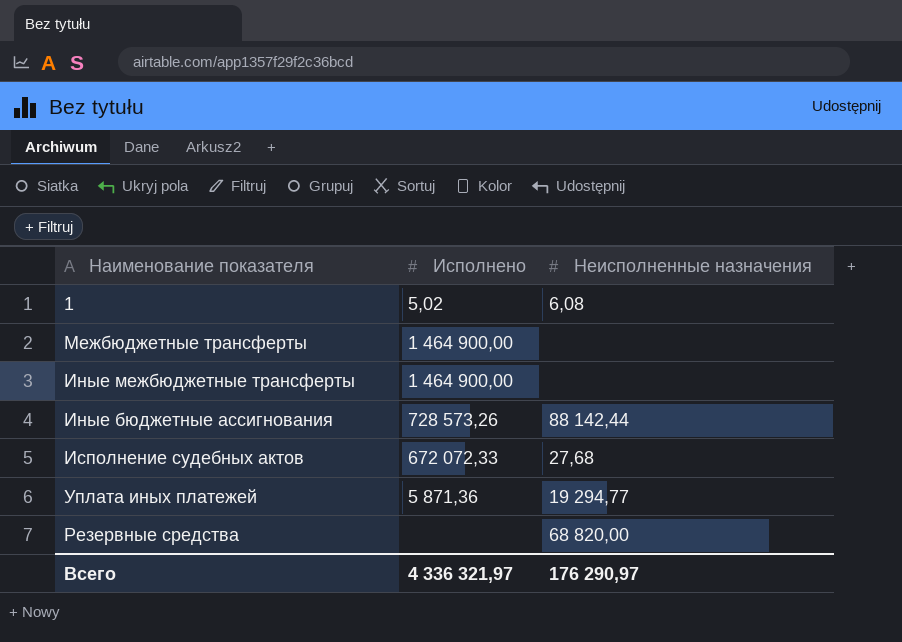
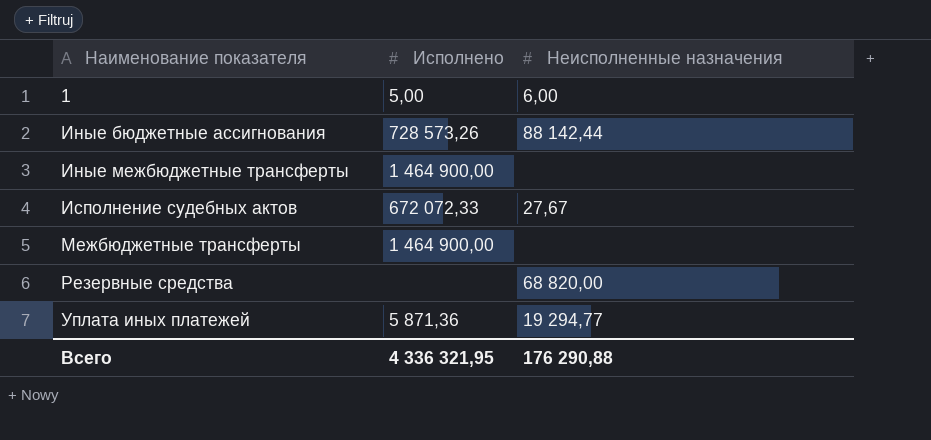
row order: none -> Наименование показателя ascending
1 | Исполнено: 5,02 -> 5,00
1 | Неисполненные назначения: 6,08 -> 6,00
Исполнение судебных актов | Неисполненные назначения: 27,68 -> 27,67
Всего | Исполнено: 4 336 321,97 -> 4 336 321,95
Всего | Неисполненные назначения: 176 290,97 -> 176 290,88

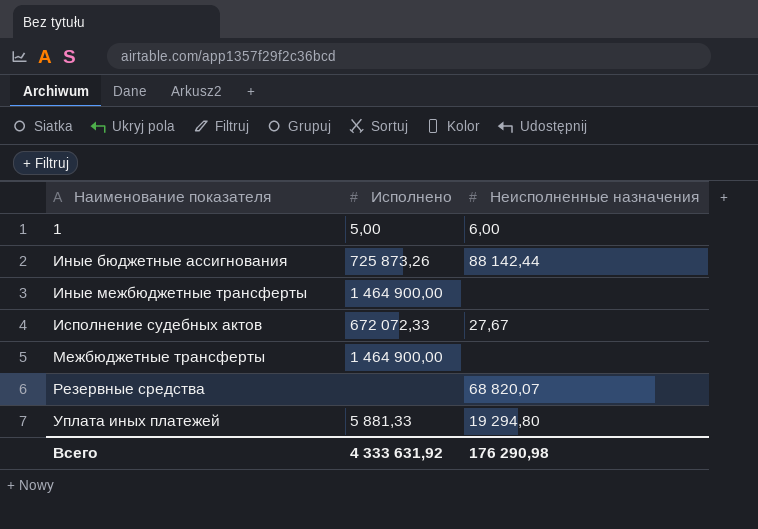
Иные бюджетные ассигнования | Исполнено: 728 573,26 -> 725 873,26
Резервные средства | Неисполненные назначения: 68 820,00 -> 68 820,07
Уплата иных платежей | Исполнено: 5 871,36 -> 5 881,33
Уплата иных платежей | Неисполненные назначения: 19 294,77 -> 19 294,80
Всего | Исполнено: 4 336 321,95 -> 4 333 631,92
Всего | Неисполненные назначения: 176 290,88 -> 176 290,98

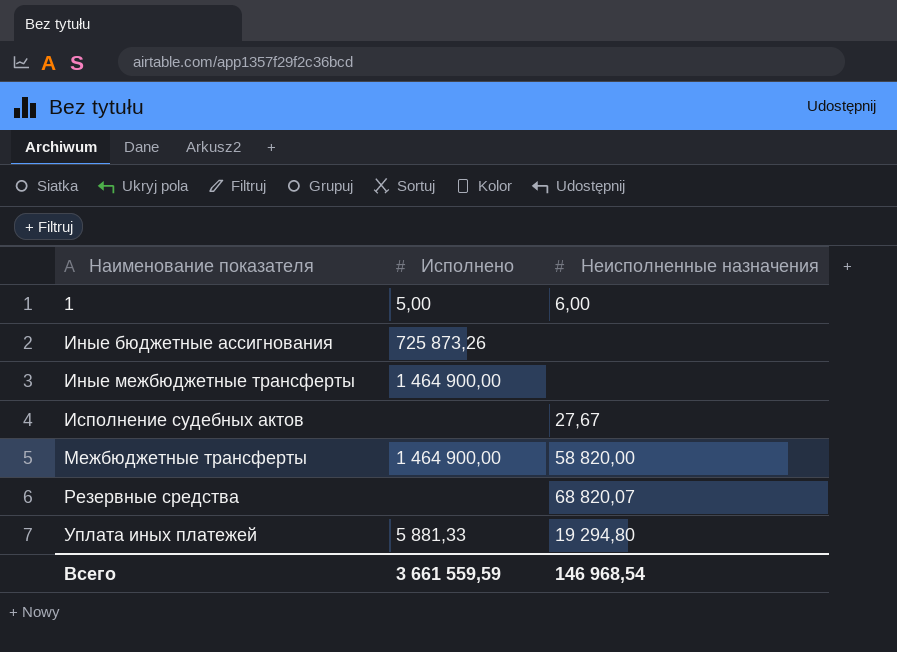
Иные бюджетные ассигнования | Неисполненные назначения: 88 142,44 -> none
Исполнение судебных актов | Исполнено: 672 072,33 -> none
Межбюджетные трансферты | Неисполненные назначения: none -> 58 820,00
Всего | Исполнено: 4 333 631,92 -> 3 661 559,59
Всего | Неисполненные назначения: 176 290,98 -> 146 968,54

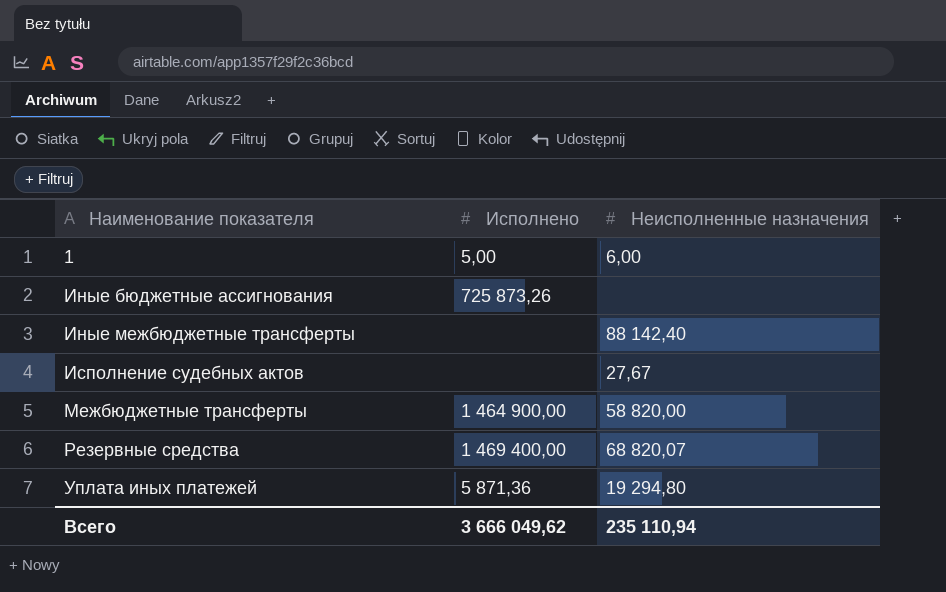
Иные межбюджетные трансферты | Исполнено: 1 464 900,00 -> none
Иные межбюджетные трансферты | Неисполненные назначения: none -> 88 142,40
Резервные средства | Исполнено: none -> 1 469 400,00
Уплата иных платежей | Исполнено: 5 881,33 -> 5 871,36
Всего | Исполнено: 3 661 559,59 -> 3 666 049,62
Всего | Неисполненные назначения: 146 968,54 -> 235 110,94

